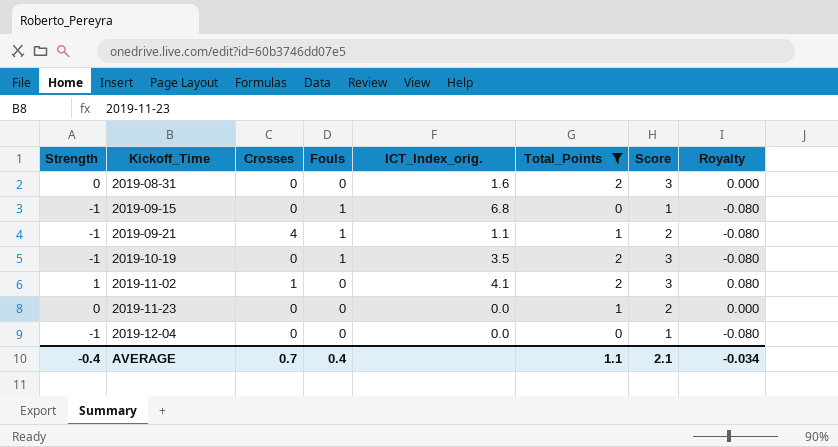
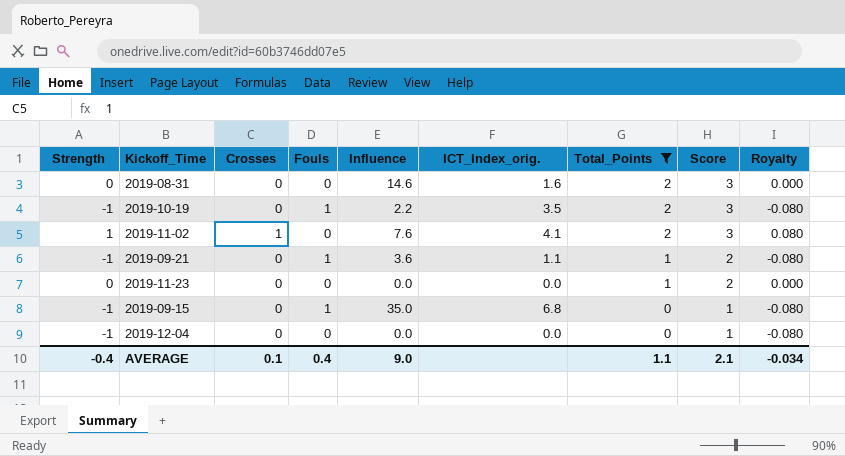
row order: Kickoff_Time ascending -> Total_Points descending
column Influence | position: none -> 5
2019-09-21 | Crosses: 4 -> 0
AVERAGE | Crosses: 0.7 -> 0.1

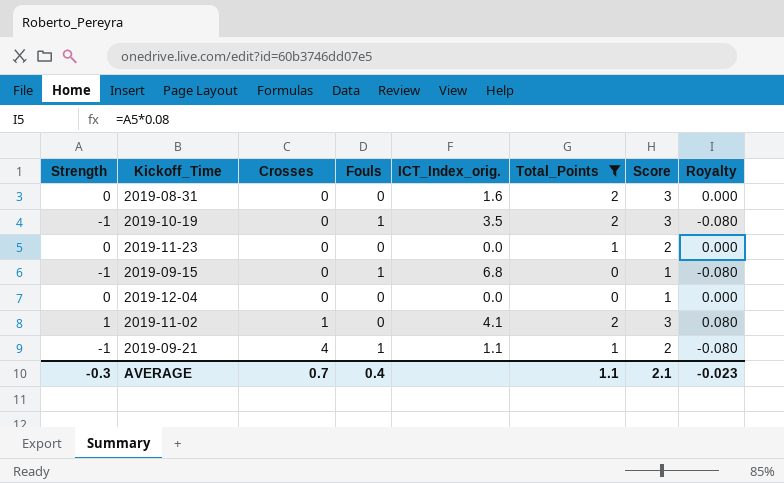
row order: Total_Points descending -> Crosses ascending
column Influence | position: 5 -> none
2019-12-04 | Strength: -1 -> 0
2019-12-04 | Royalty: -0.080 -> 0.000
2019-09-21 | Crosses: 0 -> 4
AVERAGE | Strength: -0.4 -> -0.3
AVERAGE | Crosses: 0.1 -> 0.7
AVERAGE | Royalty: -0.034 -> -0.023

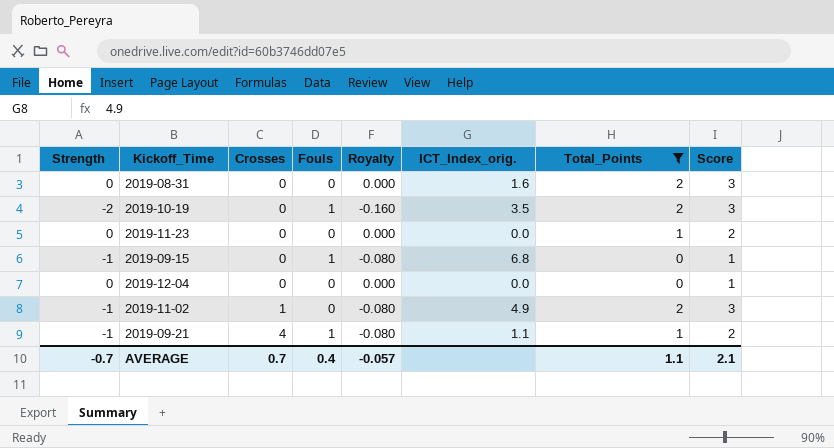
column Royalty | position: 8 -> 5
2019-10-19 | Strength: -1 -> -2
2019-10-19 | Royalty: -0.080 -> -0.160
2019-11-02 | Strength: 1 -> -1
2019-11-02 | Royalty: 0.080 -> -0.080
2019-11-02 | ICT_Index_orig.: 4.1 -> 4.9
AVERAGE | Strength: -0.3 -> -0.7
AVERAGE | Royalty: -0.023 -> -0.057

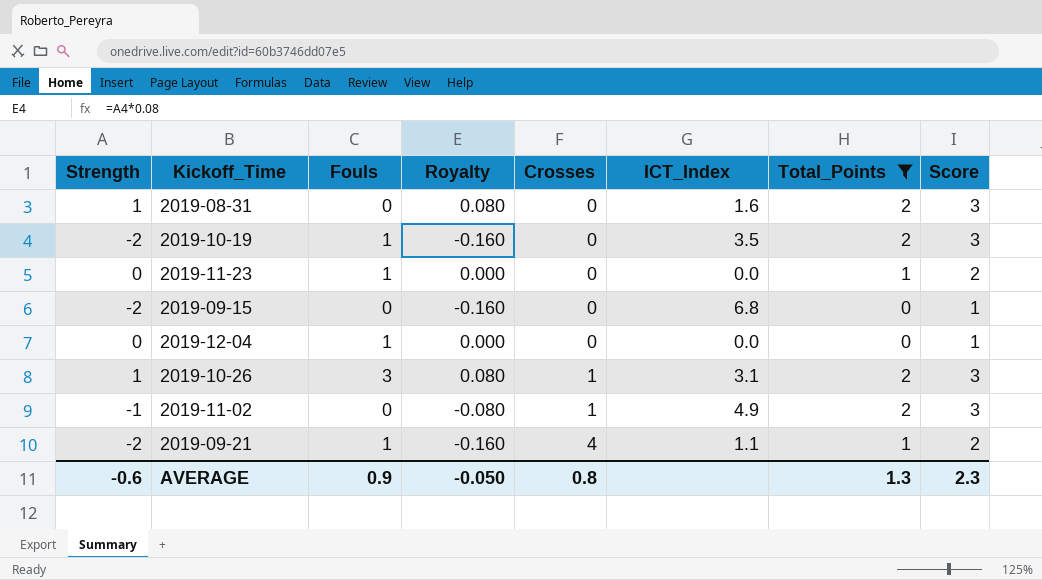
column Crosses | position: 3 -> 5
column name: ICT_Index_orig. -> ICT_Index
2019-08-31 | Strength: 0 -> 1
2019-08-31 | Royalty: 0.000 -> 0.080
2019-11-23 | Fouls: 0 -> 1
2019-09-15 | Strength: -1 -> -2
2019-09-15 | Fouls: 1 -> 0
2019-09-15 | Royalty: -0.080 -> -0.160
2019-12-04 | Fouls: 0 -> 1
row 2019-10-26: none -> 1 | 3 | 0.080 | 1 | 3.1 | 2 | 3
2019-09-21 | Strength: -1 -> -2
2019-09-21 | Royalty: -0.080 -> -0.160
AVERAGE | Strength: -0.7 -> -0.6
AVERAGE | Fouls: 0.4 -> 0.9
AVERAGE | Royalty: -0.057 -> -0.050
AVERAGE | Crosses: 0.7 -> 0.8
AVERAGE | Total_Points: 1.1 -> 1.3
AVERAGE | Score: 2.1 -> 2.3

